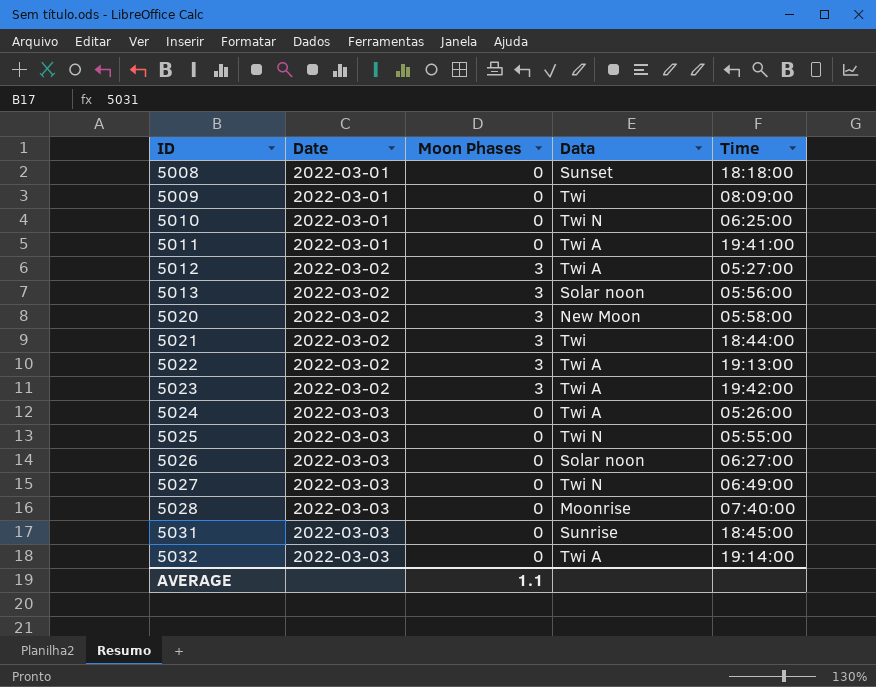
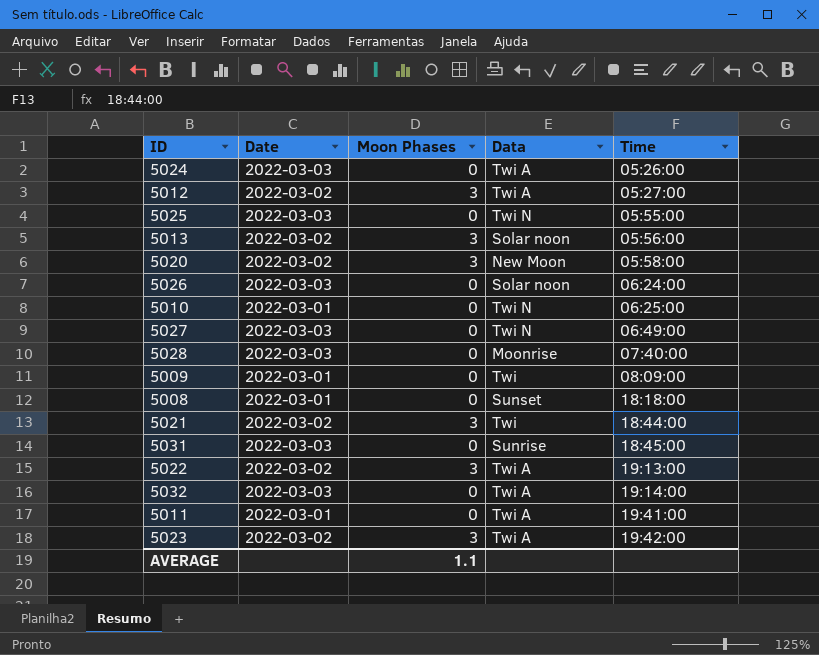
row order: ID ascending -> Time ascending
5026 | Time: 06:27:00 -> 06:24:00

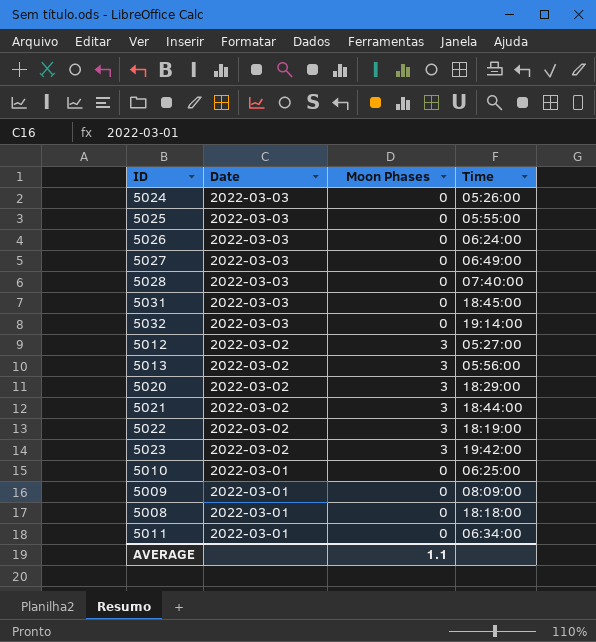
row order: Time ascending -> Date descending
column Data | position: 4 -> none
5020 | Time: 05:58:00 -> 18:29:00
5022 | Time: 19:13:00 -> 18:19:00
5011 | Time: 19:41:00 -> 06:34:00

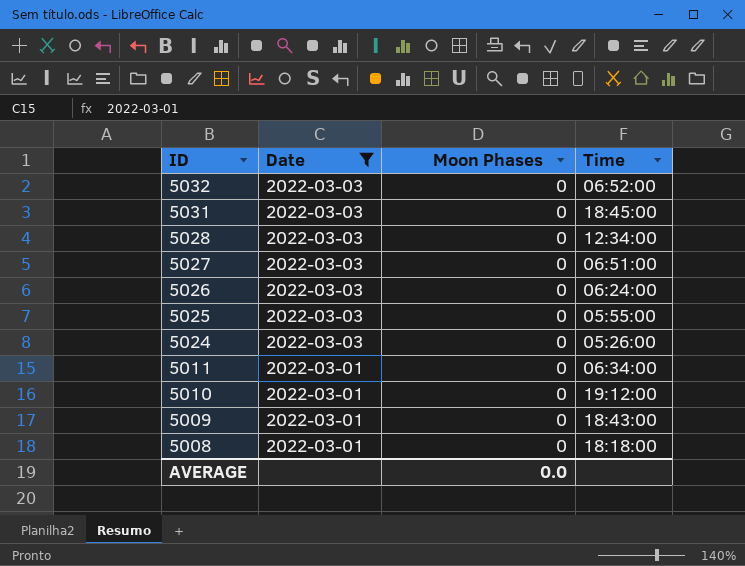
filter: none -> Date != 2022-03-02
row order: Date descending -> ID descending
5032 | Time: 19:14:00 -> 06:52:00
5028 | Time: 07:40:00 -> 12:34:00
5027 | Time: 06:49:00 -> 06:51:00
5010 | Time: 06:25:00 -> 19:12:00
5009 | Time: 08:09:00 -> 18:43:00
AVERAGE | Moon Phases: 1.1 -> 0.0

